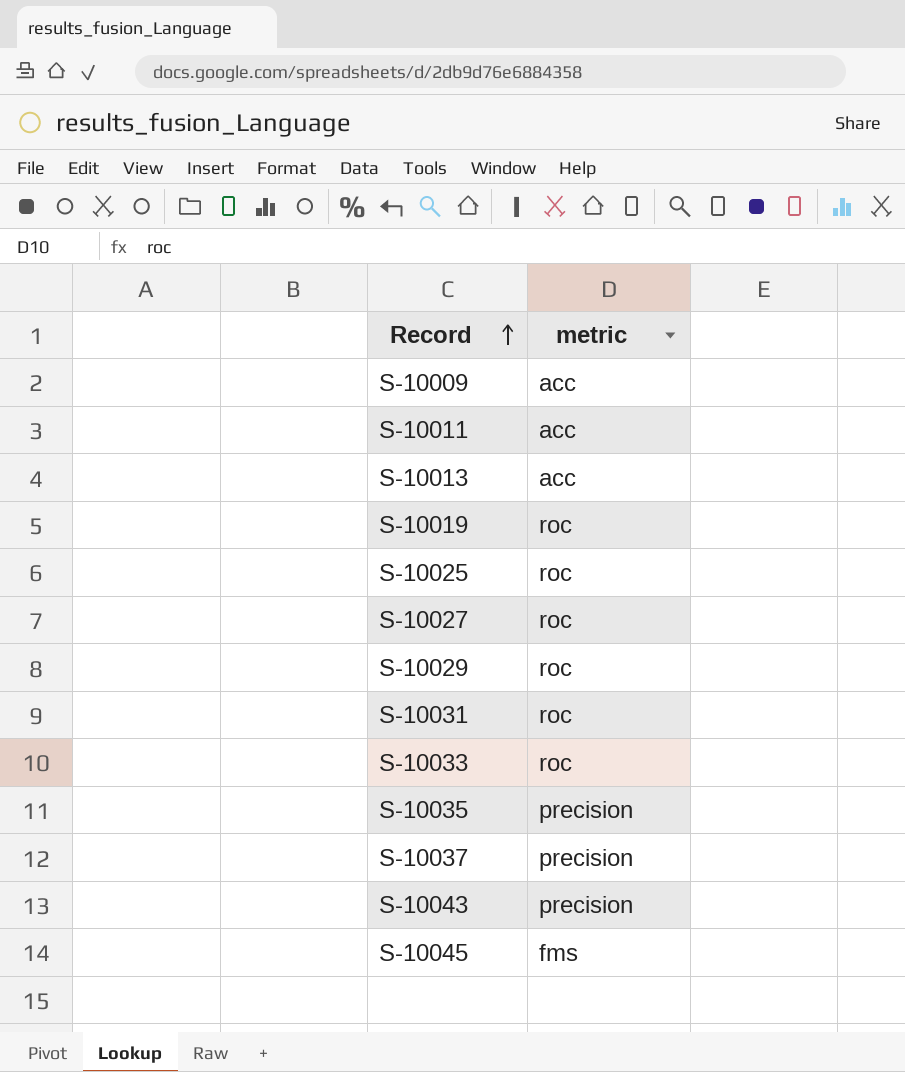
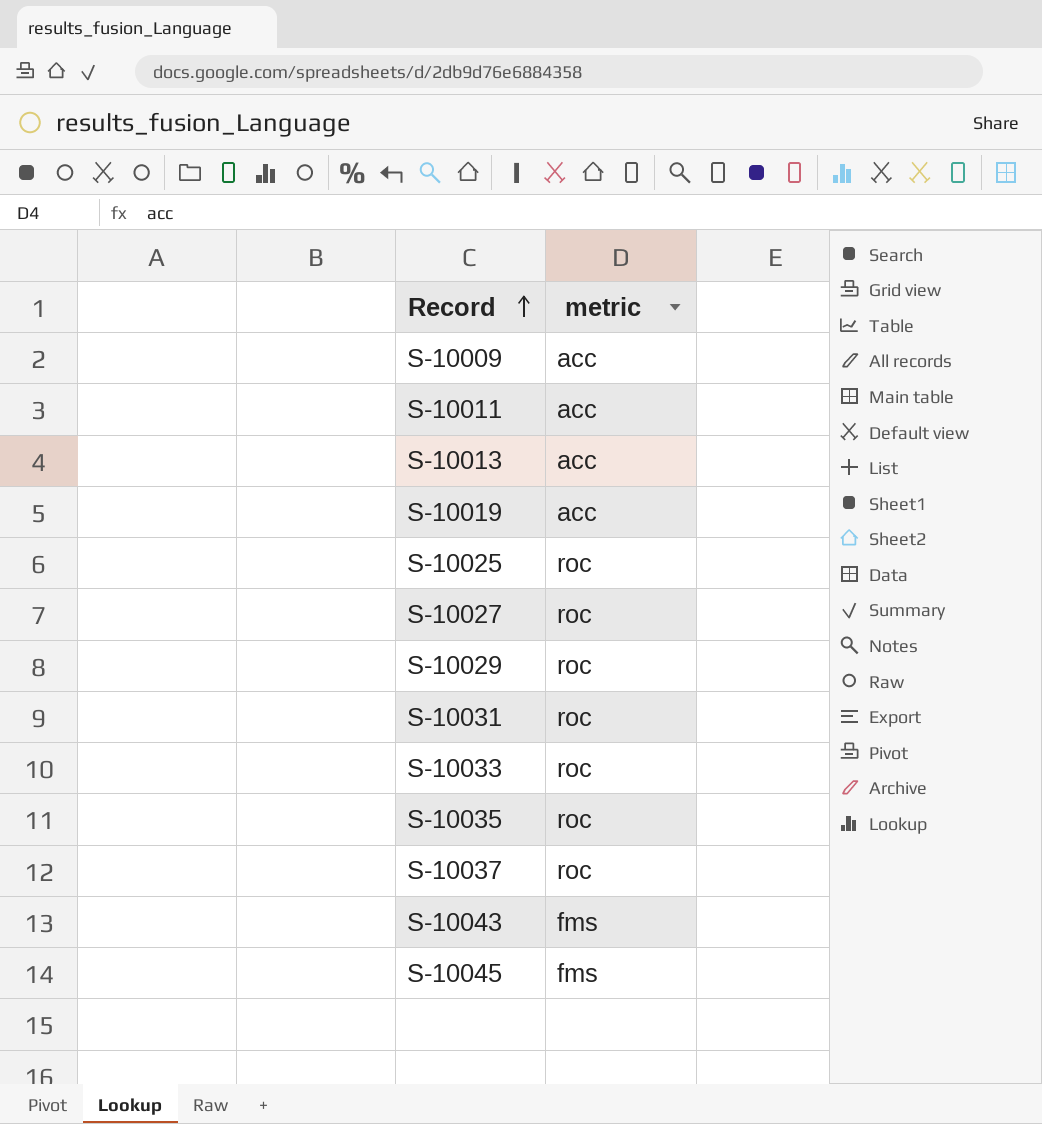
S-10019 | metric: roc -> acc
S-10035 | metric: precision -> roc
S-10037 | metric: precision -> roc
S-10043 | metric: precision -> fms

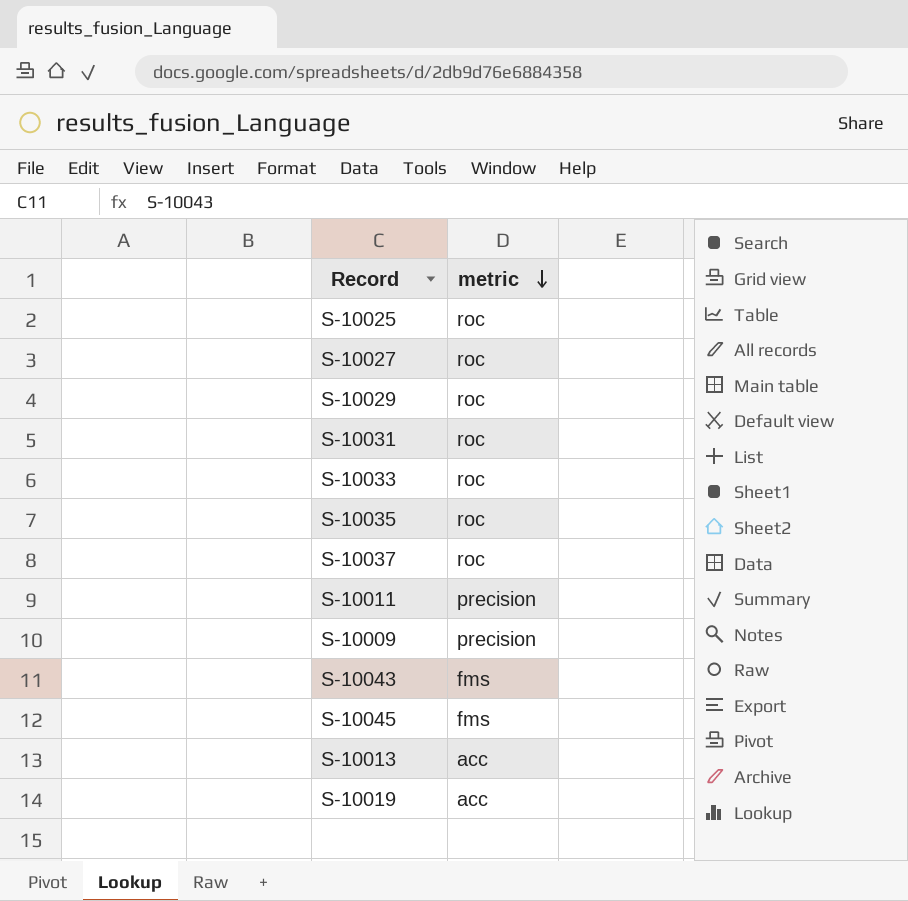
row order: Record ascending -> metric descending
S-10011 | metric: acc -> precision
S-10009 | metric: acc -> precision

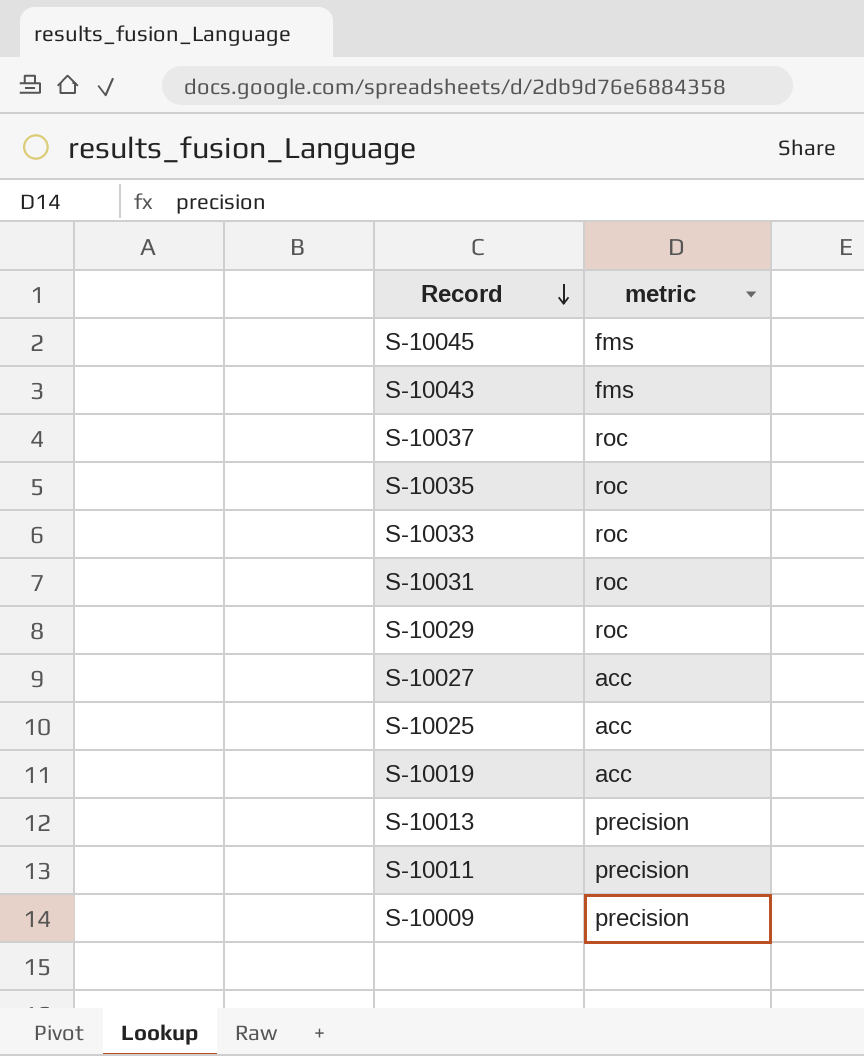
row order: metric descending -> Record descending
S-10027 | metric: roc -> acc
S-10025 | metric: roc -> acc
S-10013 | metric: acc -> precision

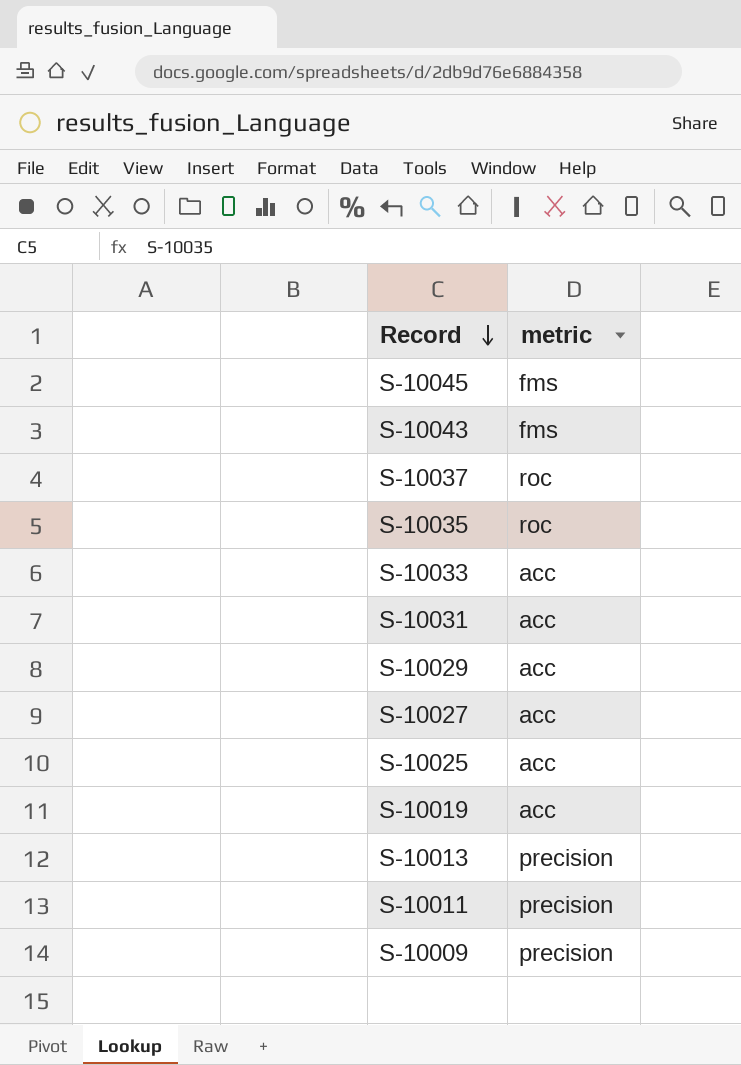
S-10033 | metric: roc -> acc
S-10031 | metric: roc -> acc
S-10029 | metric: roc -> acc

